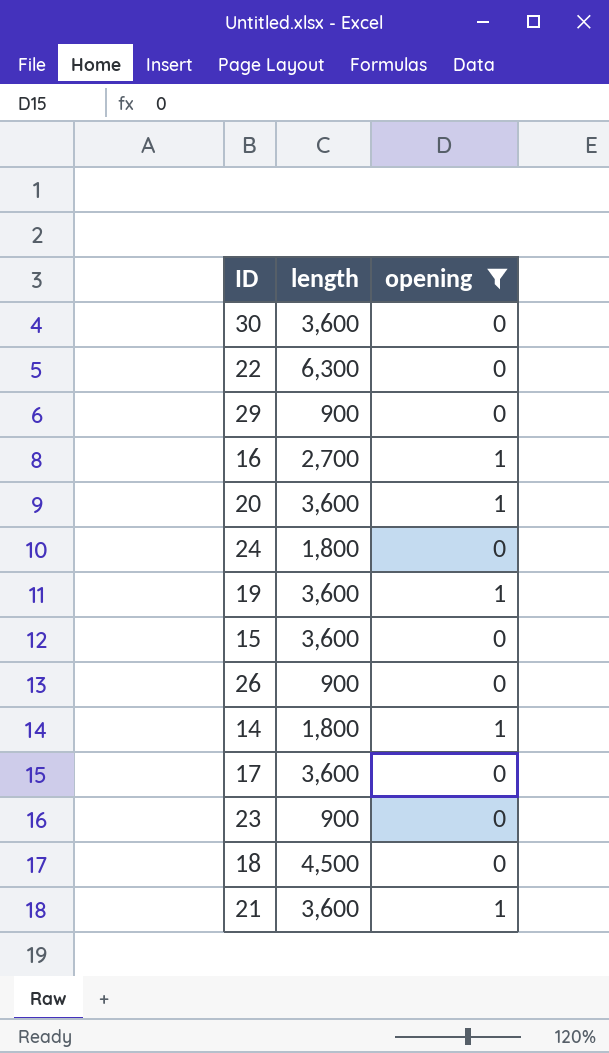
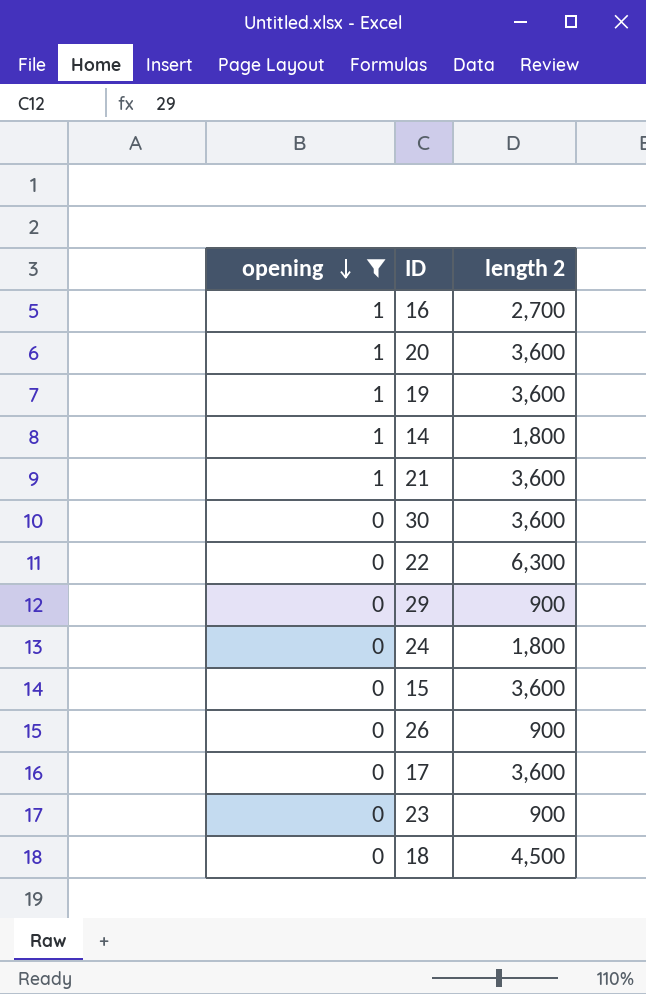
row order: none -> opening descending
column opening | position: 3 -> 1
column name: length -> length 2

